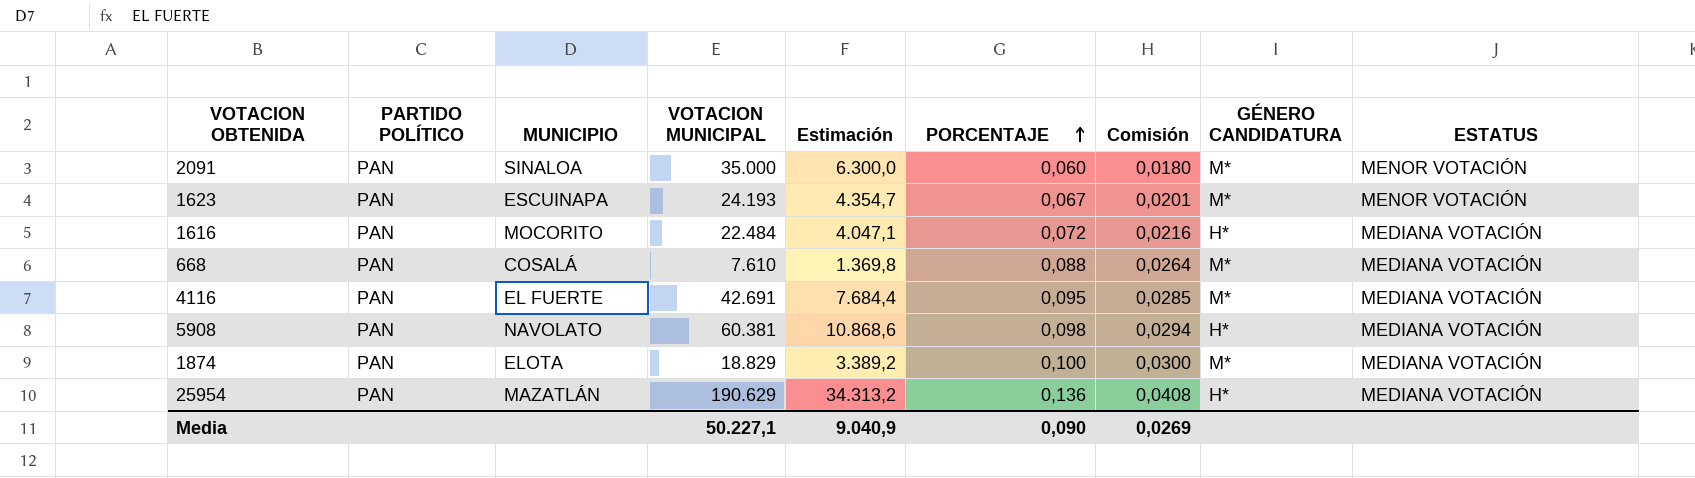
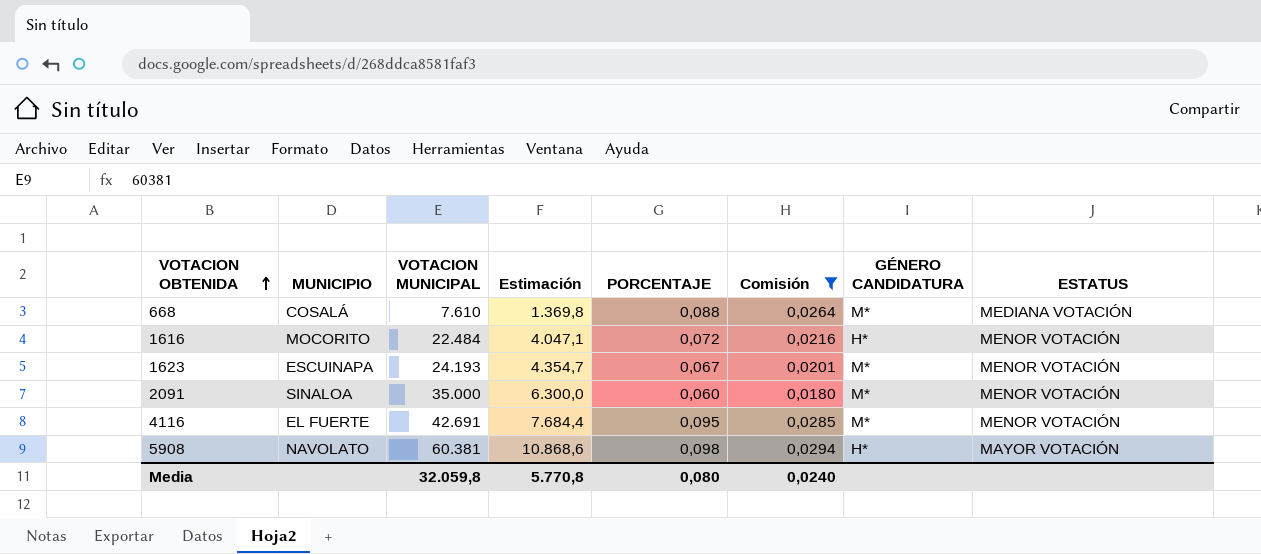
filter: none -> Comisión <= 0,0294
row order: PORCENTAJE ascending -> VOTACION OBTENIDA ascending
column PARTIDO POLÍTICO | position: 2 -> none
1616 | ESTATUS: MEDIANA VOTACIÓN -> MENOR VOTACIÓN
4116 | ESTATUS: MEDIANA VOTACIÓN -> MENOR VOTACIÓN
5908 | ESTATUS: MEDIANA VOTACIÓN -> MAYOR VOTACIÓN
Media | VOTACION MUNICIPAL: 50.227,1 -> 32.059,8
Media | Estimación: 9.040,9 -> 5.770,8
Media | PORCENTAJE: 0,090 -> 0,080
Media | Comisión: 0,0269 -> 0,0240

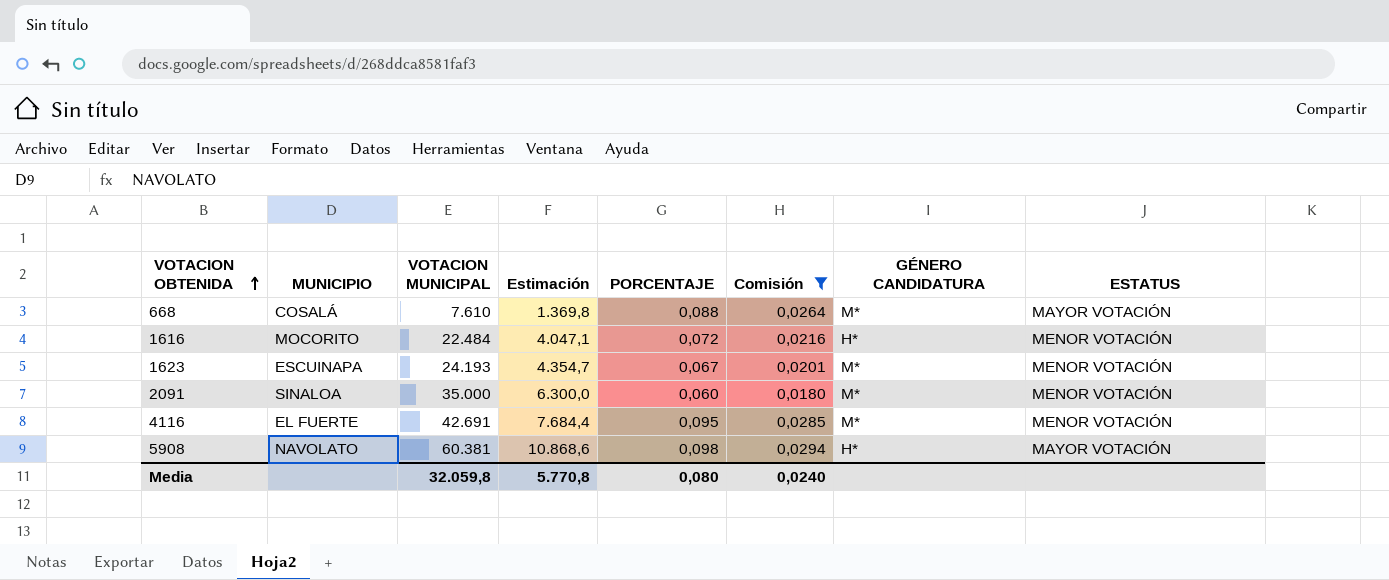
668 | ESTATUS: MEDIANA VOTACIÓN -> MAYOR VOTACIÓN

